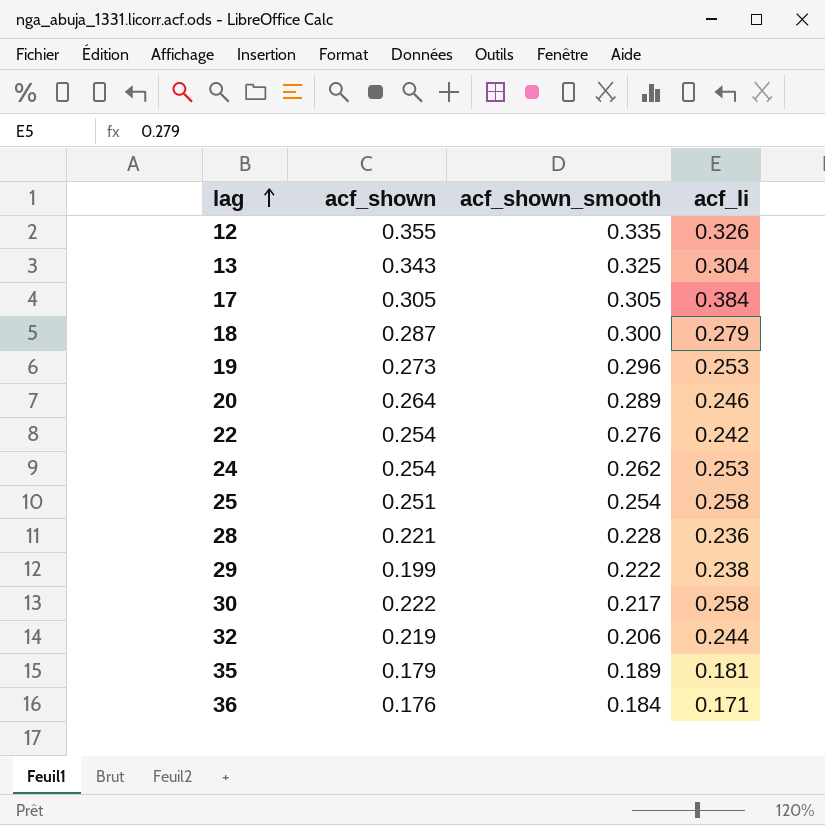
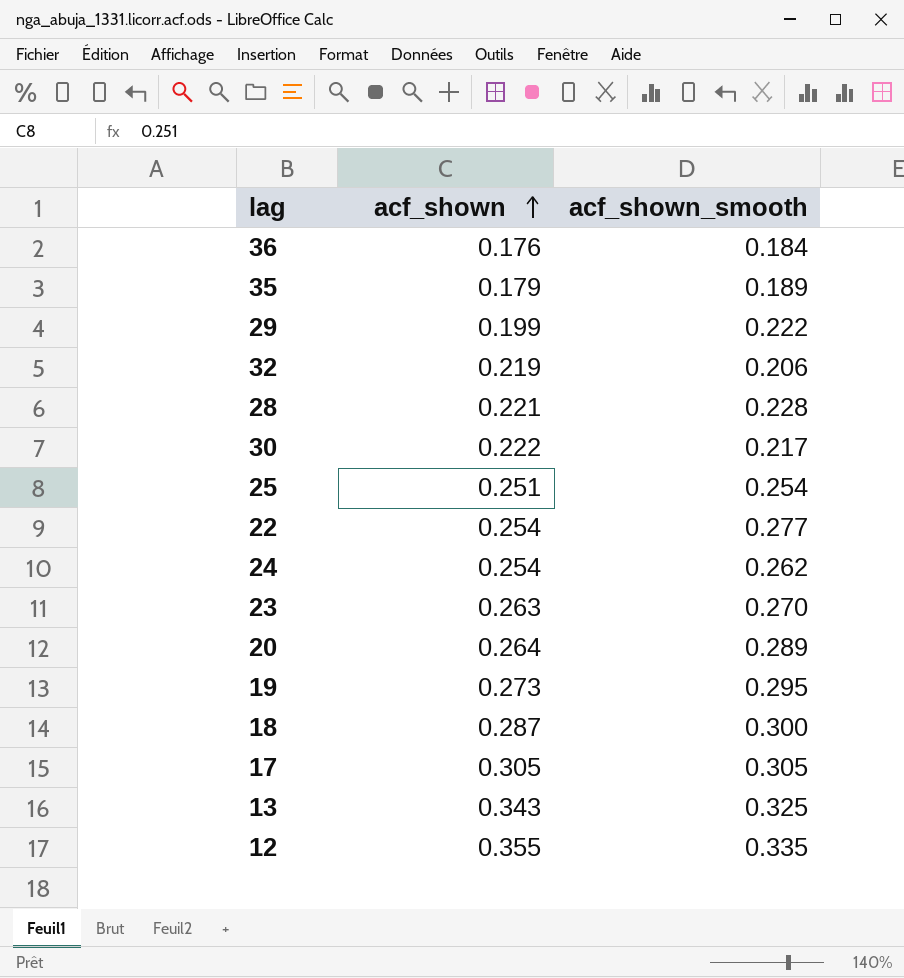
row order: lag ascending -> acf_shown ascending
column acf_li | position: 4 -> none
22 | acf_shown_smooth: 0.276 -> 0.277
row 23: none -> 0.263 | 0.270
19 | acf_shown_smooth: 0.296 -> 0.295

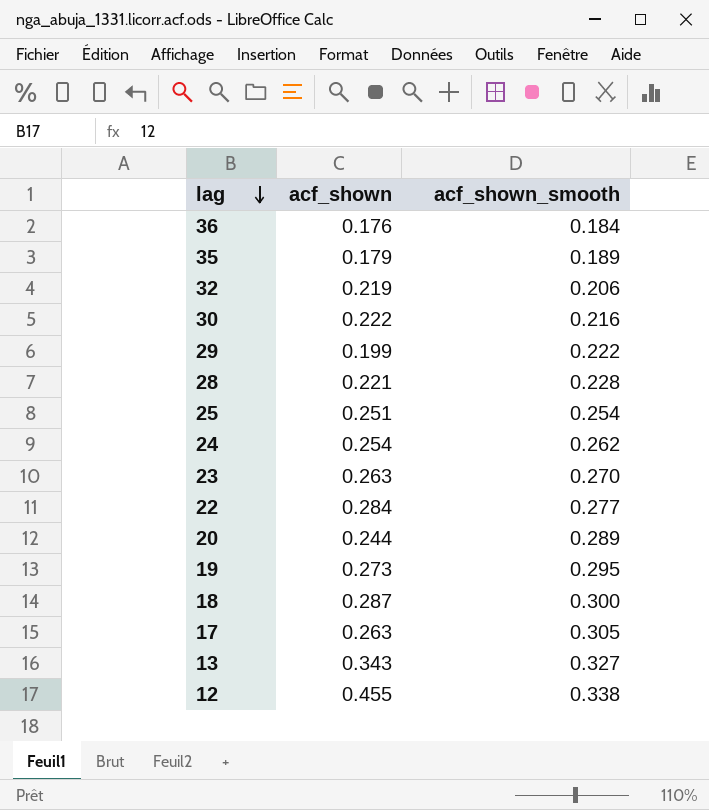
row order: acf_shown ascending -> lag descending
30 | acf_shown_smooth: 0.217 -> 0.216
22 | acf_shown: 0.254 -> 0.284
20 | acf_shown: 0.264 -> 0.244
17 | acf_shown: 0.305 -> 0.263
13 | acf_shown_smooth: 0.325 -> 0.327
12 | acf_shown: 0.355 -> 0.455
12 | acf_shown_smooth: 0.335 -> 0.338

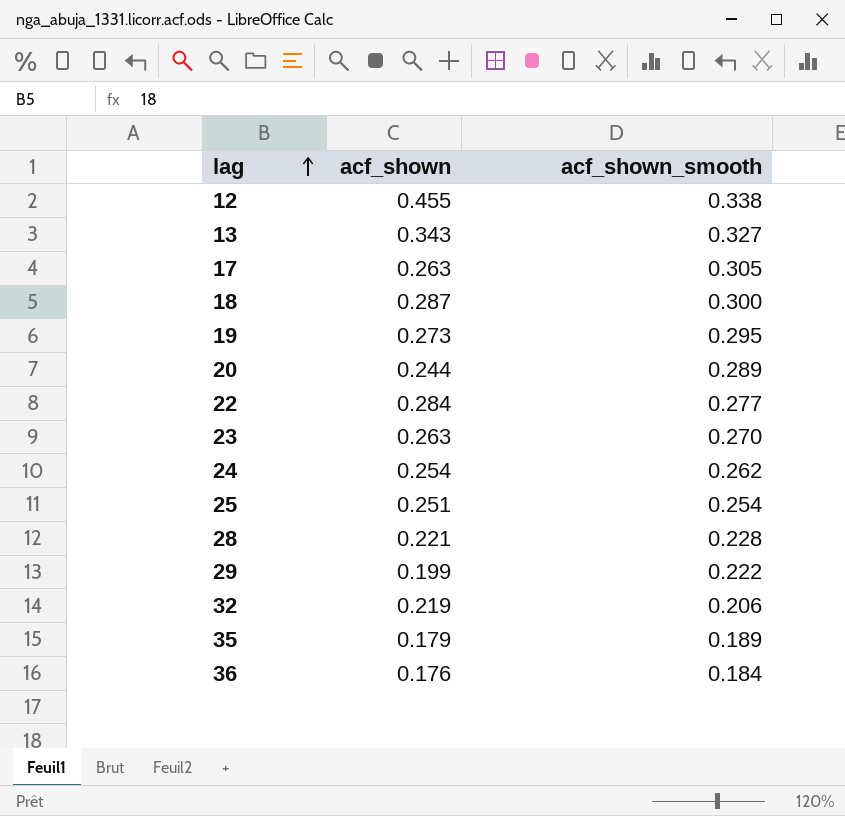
row order: lag descending -> lag ascending
row 30: 0.222 | 0.216 -> none

